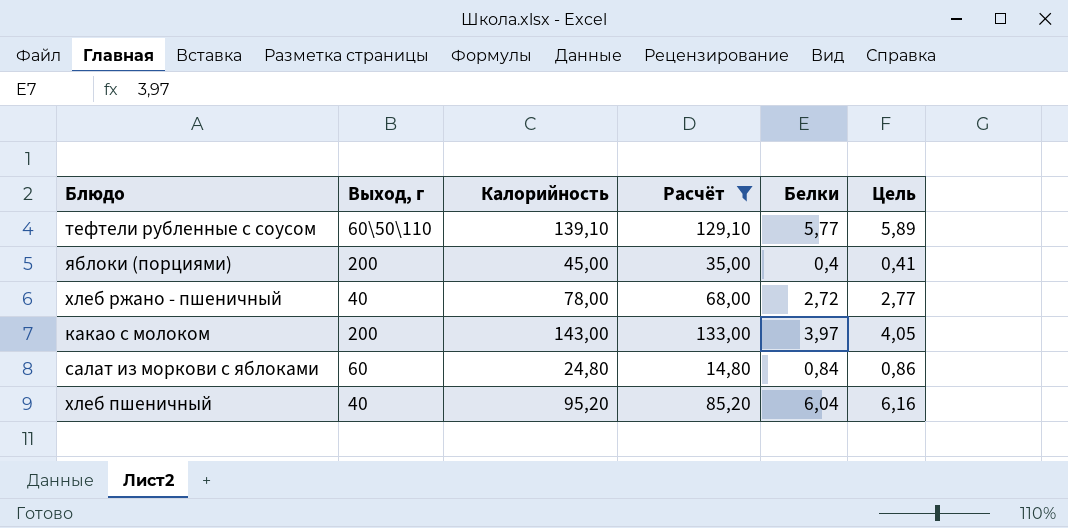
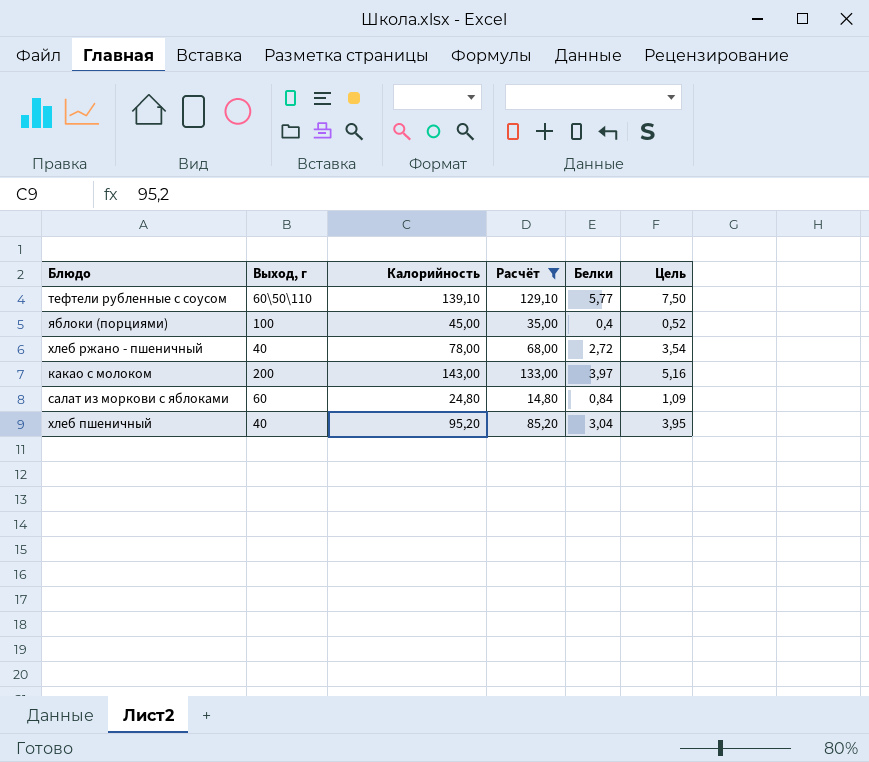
column Цель | formula: [Белки] * 1,02 -> [Белки] * 1,3
яблоки (порциями) | Выход, г: 200 -> 100
хлеб пшеничный | Белки: 6,04 -> 3,04

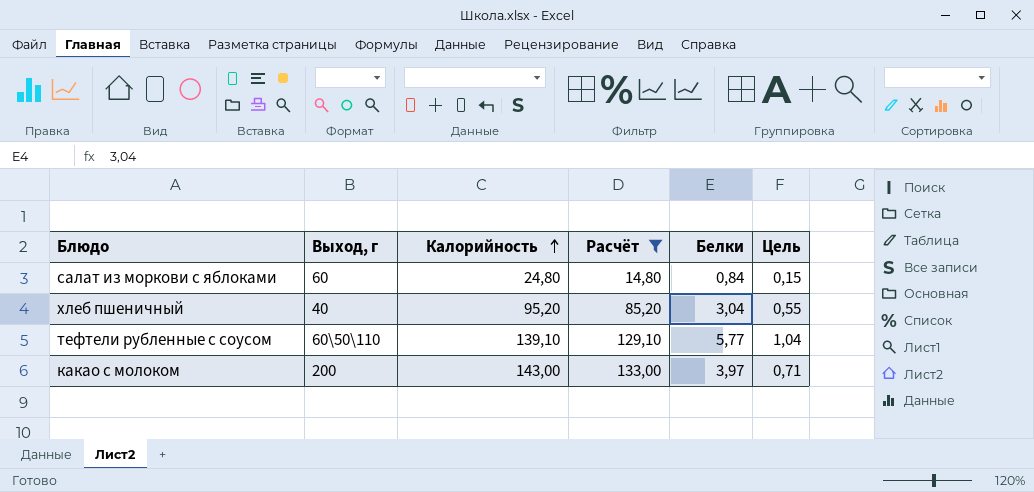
row order: none -> Калорийность ascending
column Цель | formula: [Белки] * 1,3 -> [Белки] * 0,18
row яблоки (порциями): 100 | 45,00 | 35,00 | 0,4 | 0,52 -> none
row хлеб ржано - пшеничный: 40 | 78,00 | 68,00 | 2,72 | 3,54 -> none

